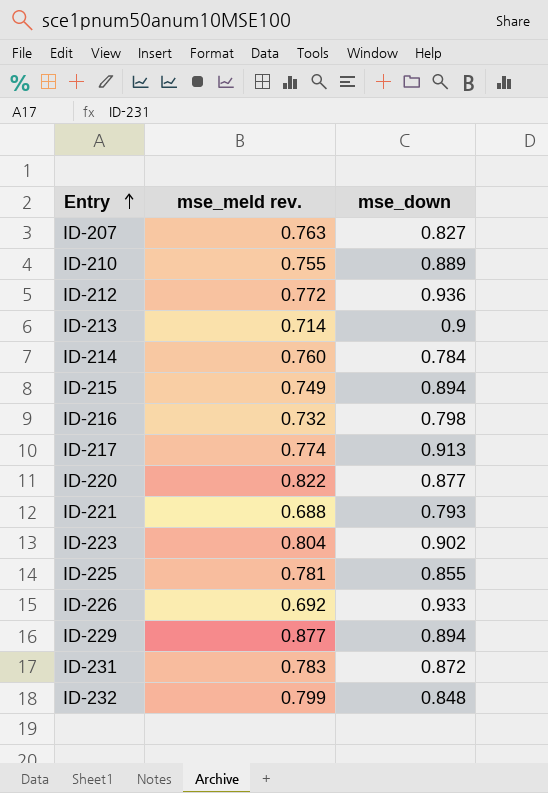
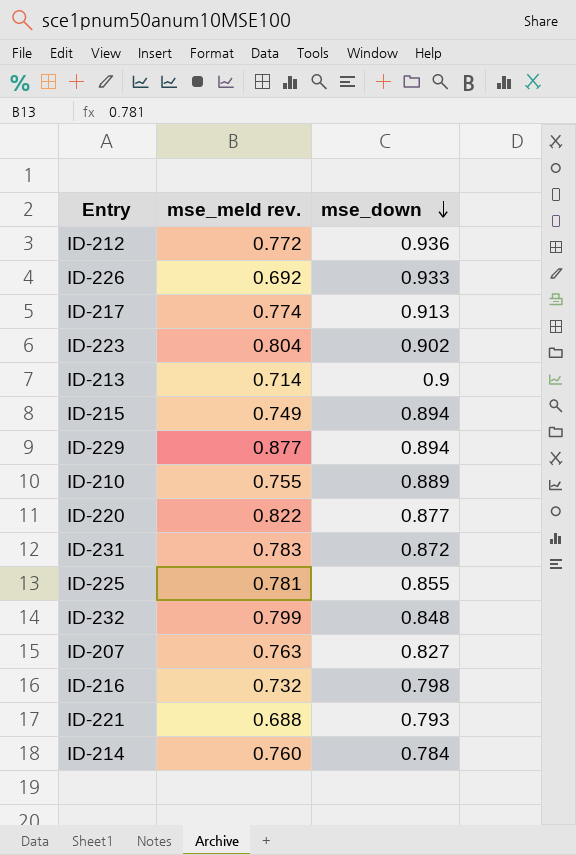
row order: Entry ascending -> mse_down descending

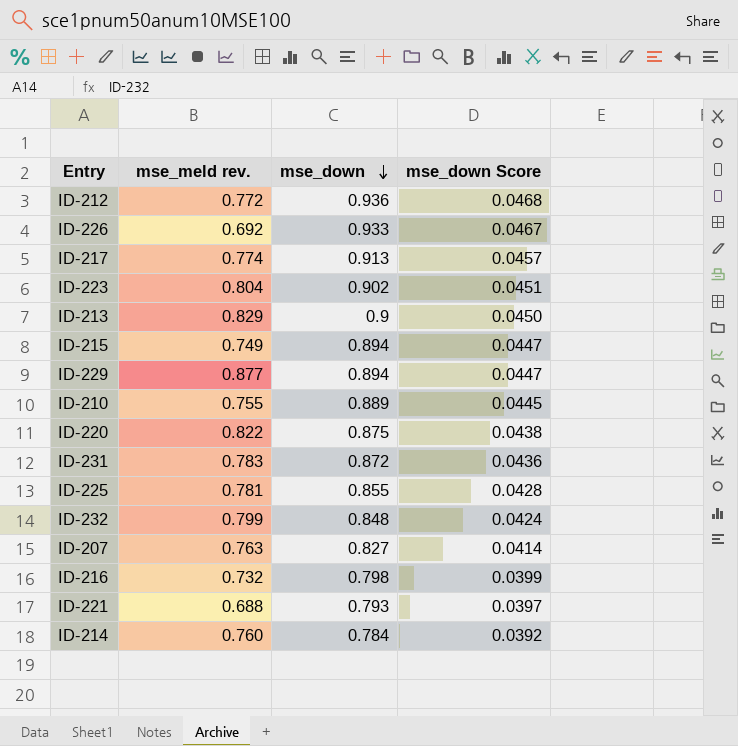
column mse_down Score | formula: none -> [mse_down] * 0.05
ID-213 | mse_meld rev.: 0.714 -> 0.829
ID-220 | mse_down: 0.877 -> 0.875

